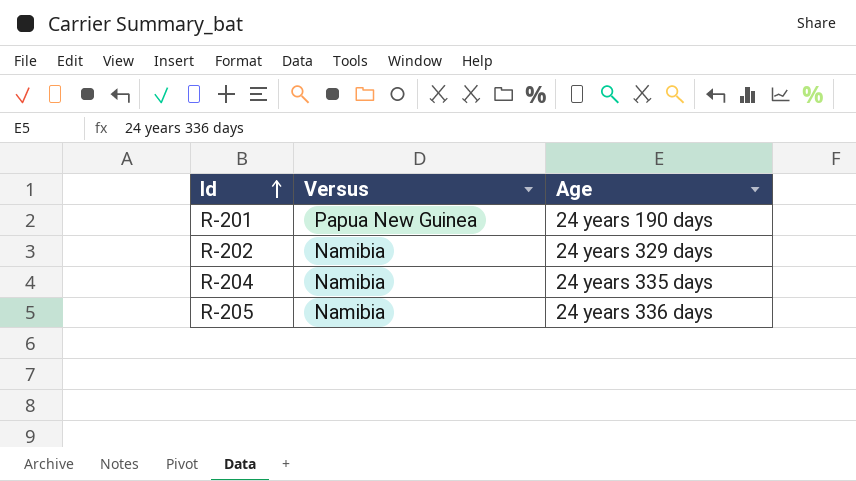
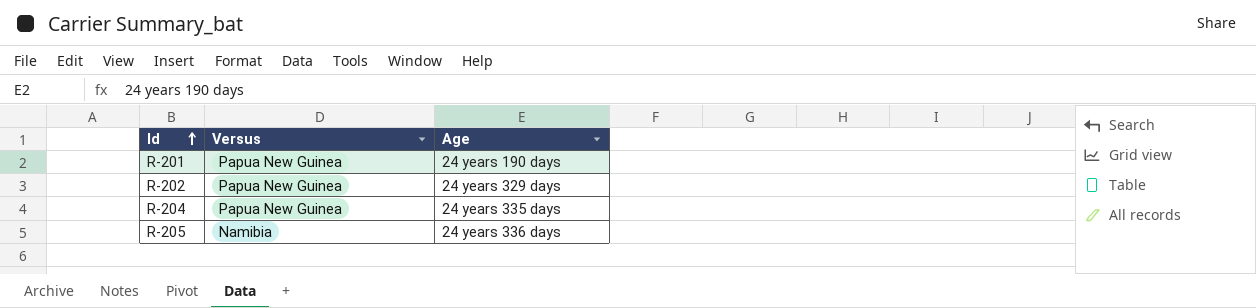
R-202 | Versus: Namibia -> Papua New Guinea
R-204 | Versus: Namibia -> Papua New Guinea

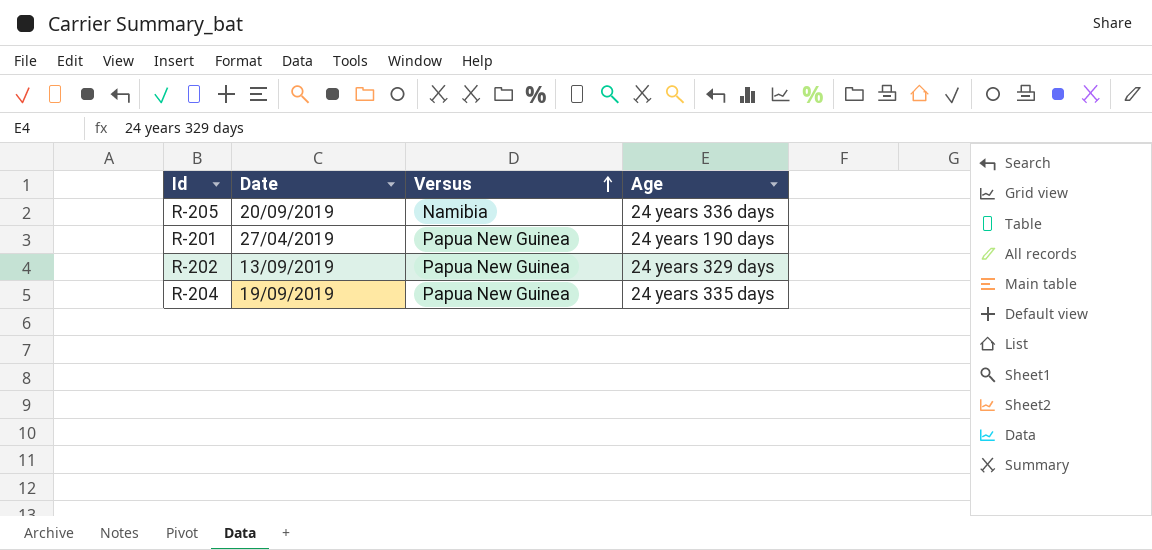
row order: Id ascending -> Versus ascending
column Date | position: none -> 2

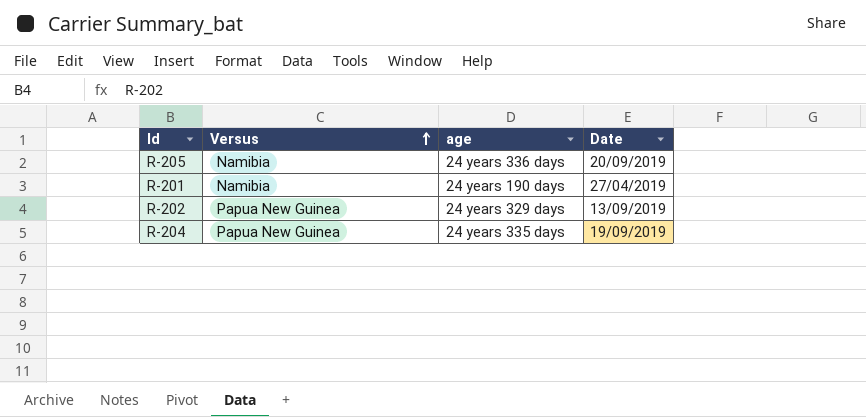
column name: Age -> age
column Date | position: 2 -> 4
R-201 | Versus: Papua New Guinea -> Namibia

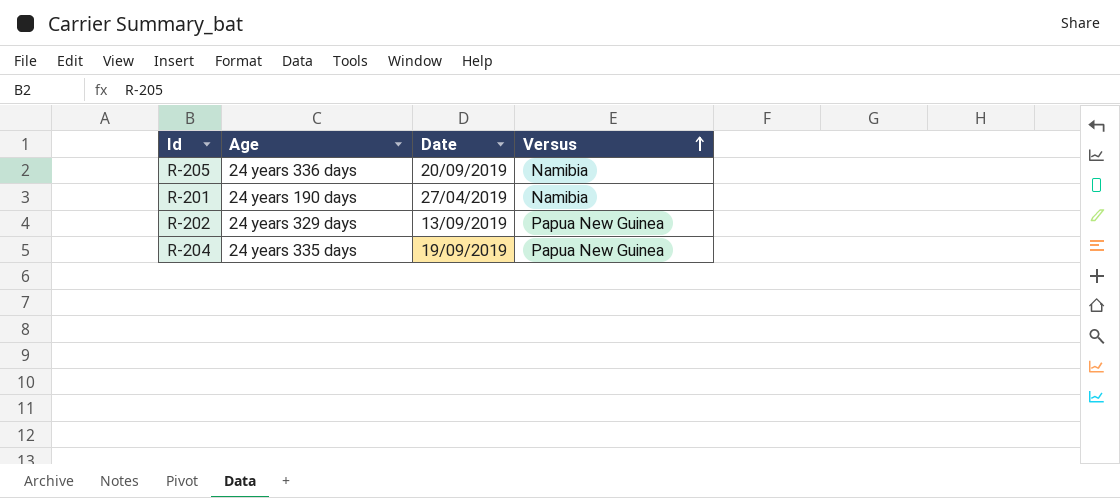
column name: age -> Age
column Versus | position: 2 -> 4

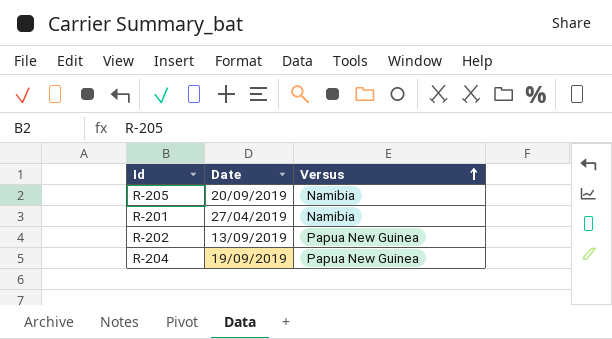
column Age | position: 2 -> none

